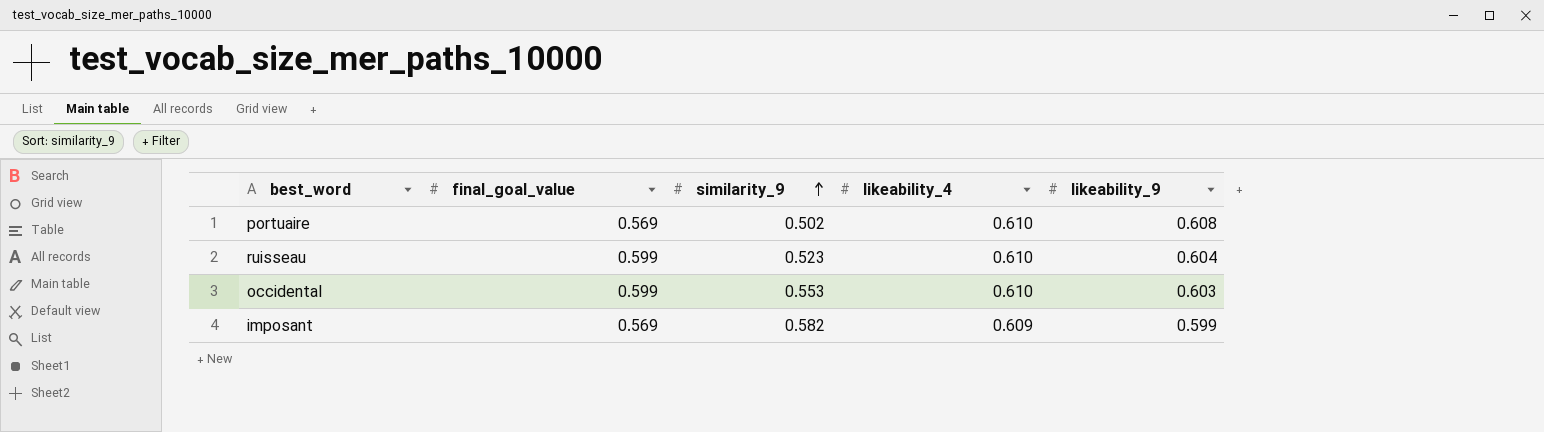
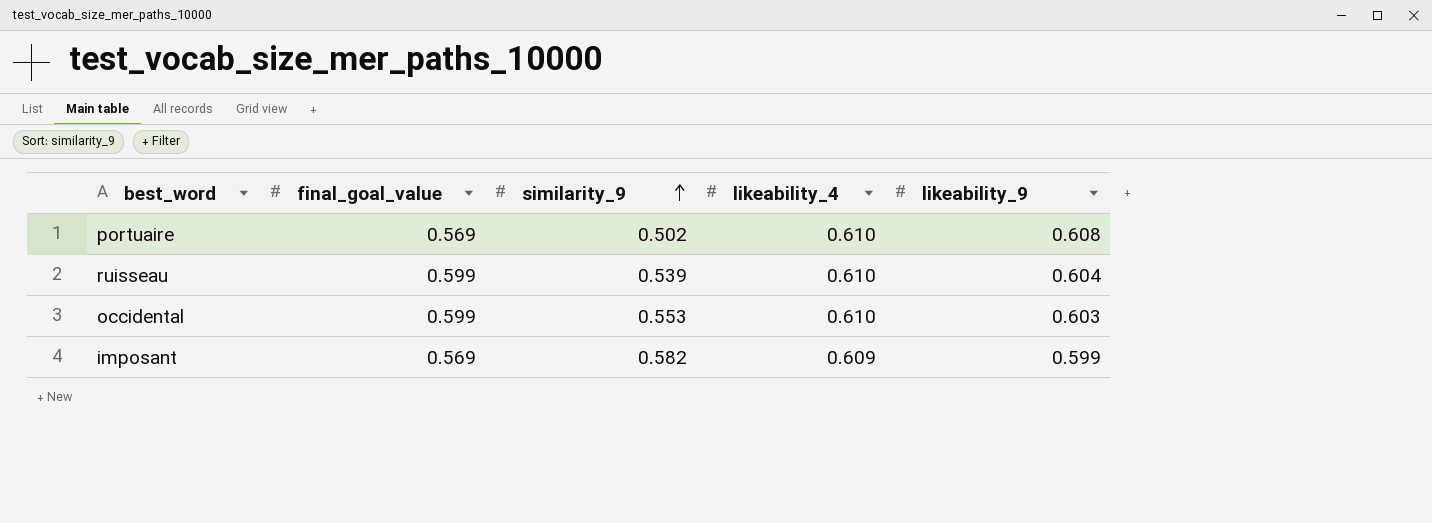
ruisseau | similarity_9: 0.523 -> 0.539

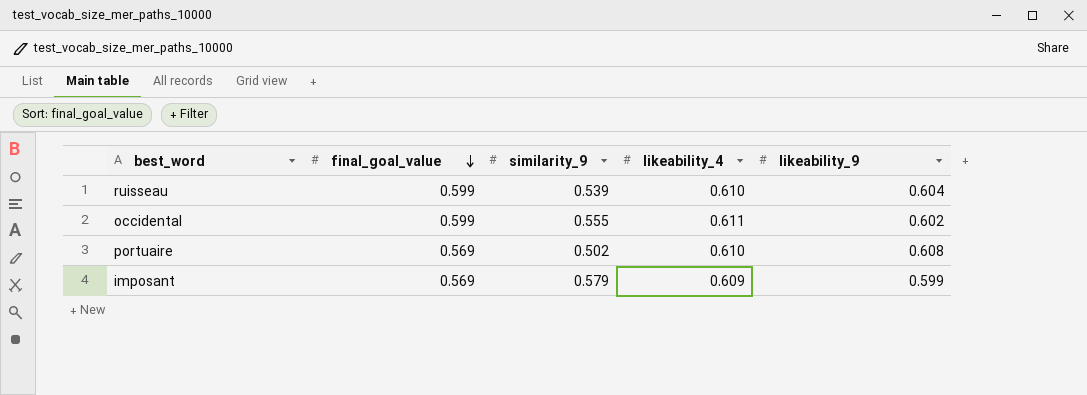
row order: similarity_9 ascending -> final_goal_value descending
occidental | similarity_9: 0.553 -> 0.555
occidental | likeability_4: 0.610 -> 0.611
occidental | likeability_9: 0.603 -> 0.602
imposant | similarity_9: 0.582 -> 0.579

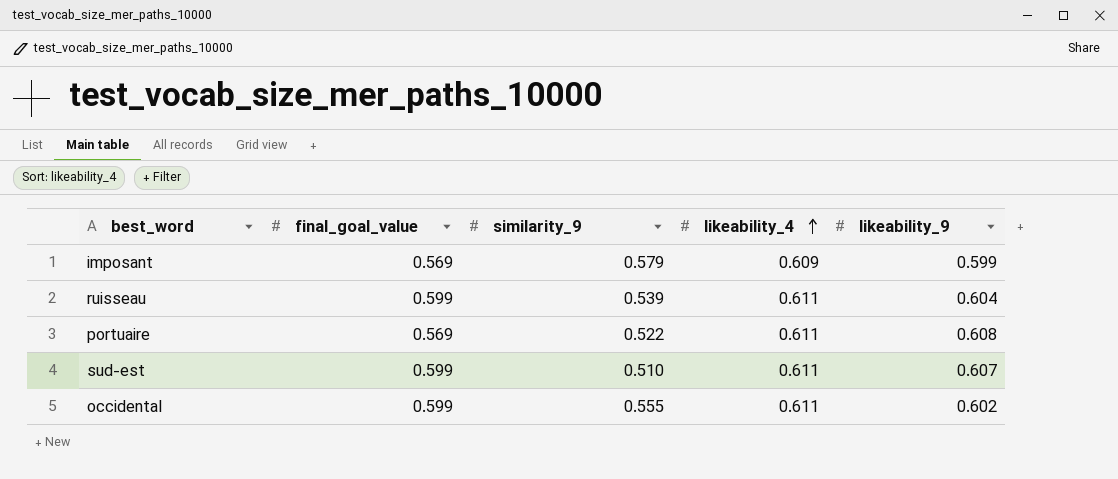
row order: final_goal_value descending -> likeability_4 ascending
ruisseau | likeability_4: 0.610 -> 0.611
portuaire | similarity_9: 0.502 -> 0.522
portuaire | likeability_4: 0.610 -> 0.611
row sud-est: none -> 0.599 | 0.510 | 0.611 | 0.607

